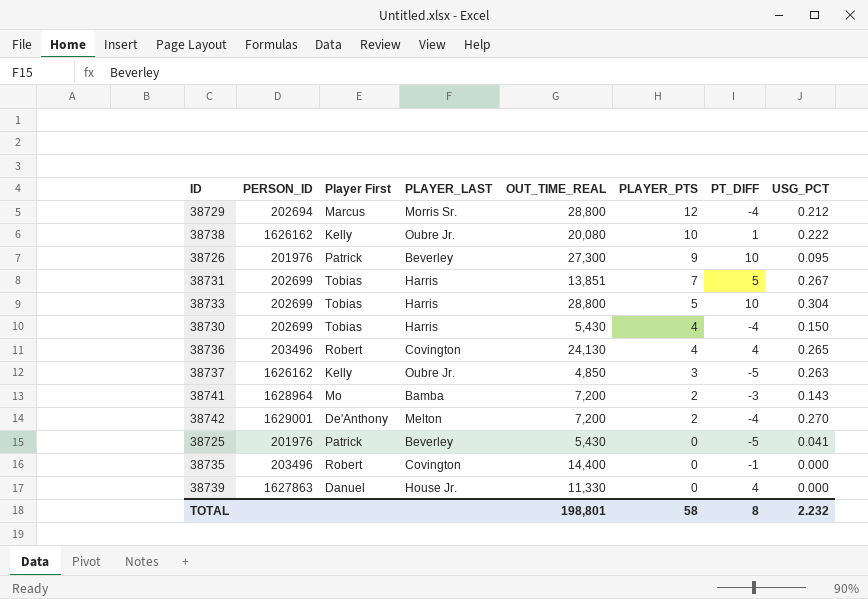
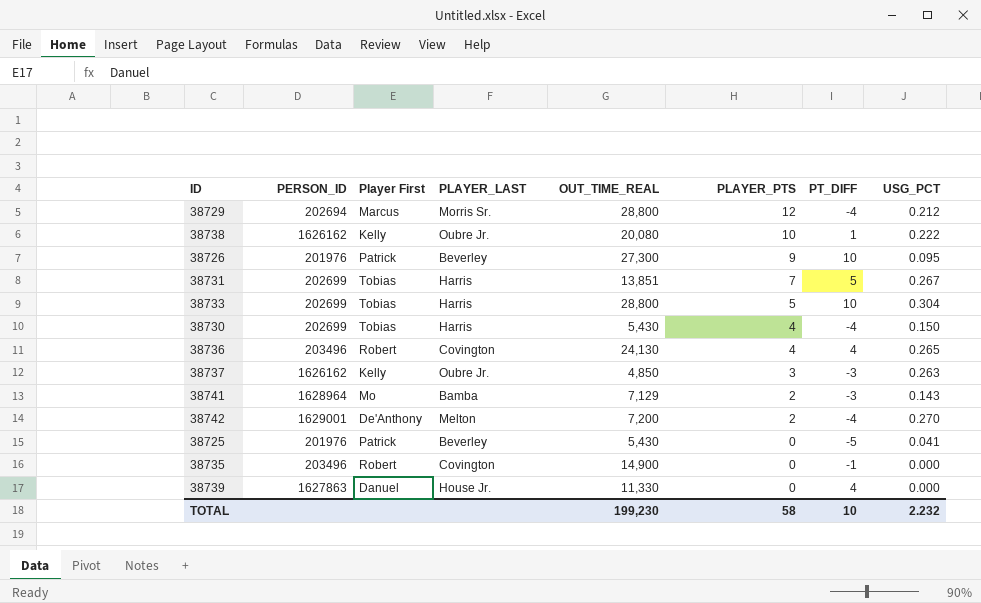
38737 | PT_DIFF: -5 -> -3
38741 | OUT_TIME_REAL: 7,200 -> 7,129
38735 | OUT_TIME_REAL: 14,400 -> 14,900
TOTAL | OUT_TIME_REAL: 198,801 -> 199,230
TOTAL | PT_DIFF: 8 -> 10

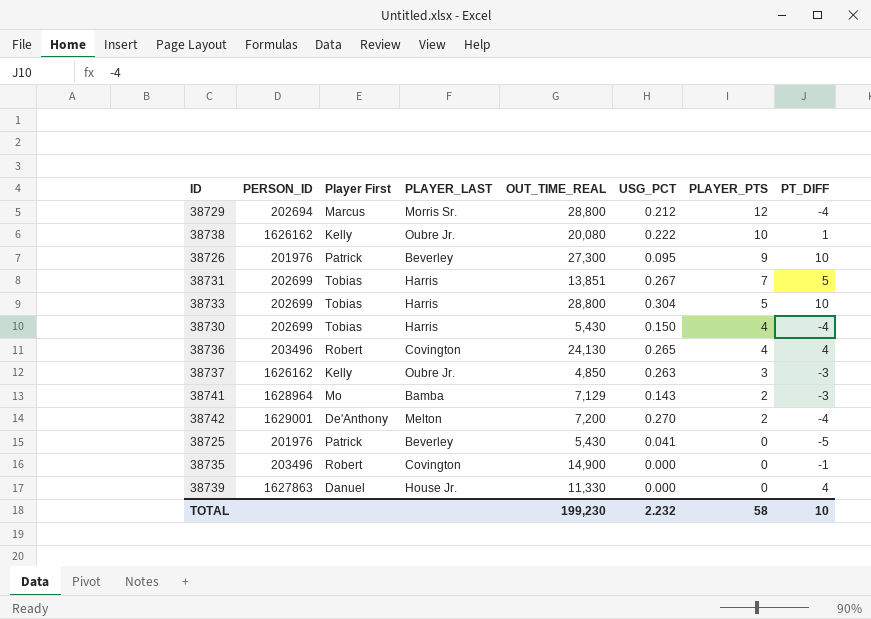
column USG_PCT | position: 8 -> 6

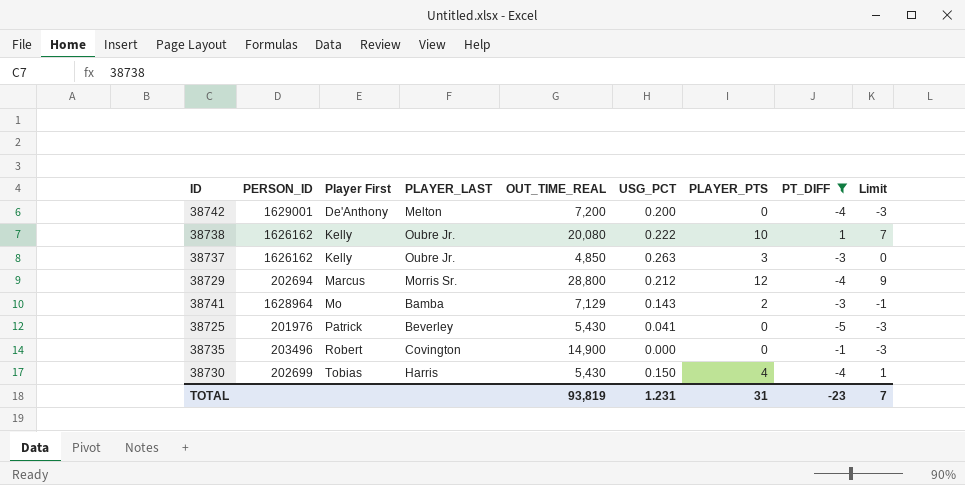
filter: none -> PT_DIFF <= 1
row order: PLAYER_PTS descending -> Player First ascending
column Limit | formula: none -> [PLAYER_PTS] - 3
38742 | USG_PCT: 0.270 -> 0.200
38742 | PLAYER_PTS: 2 -> 0
TOTAL | OUT_TIME_REAL: 199,230 -> 93,819
TOTAL | USG_PCT: 2.232 -> 1.231
TOTAL | PLAYER_PTS: 58 -> 31
TOTAL | PT_DIFF: 10 -> -23

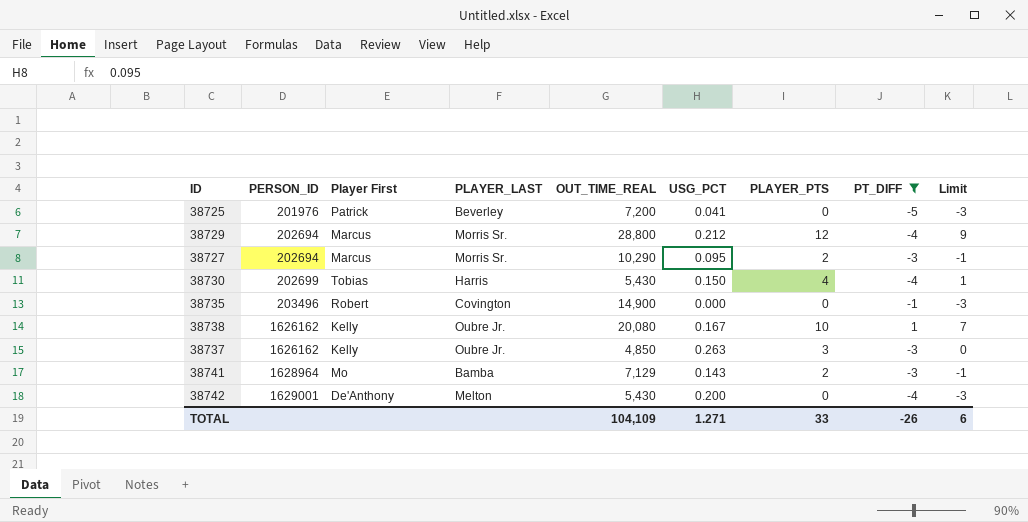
row order: Player First ascending -> PERSON_ID ascending
38725 | OUT_TIME_REAL: 5,430 -> 7,200
row 38727: none -> 202694 | Marcus | Morris Sr. | 10,290 | 0.095 | 2 | -3 | -1
38738 | USG_PCT: 0.222 -> 0.167
38742 | OUT_TIME_REAL: 7,200 -> 5,430
TOTAL | OUT_TIME_REAL: 93,819 -> 104,109
TOTAL | USG_PCT: 1.231 -> 1.271
TOTAL | PLAYER_PTS: 31 -> 33
TOTAL | PT_DIFF: -23 -> -26
TOTAL | Limit: 7 -> 6

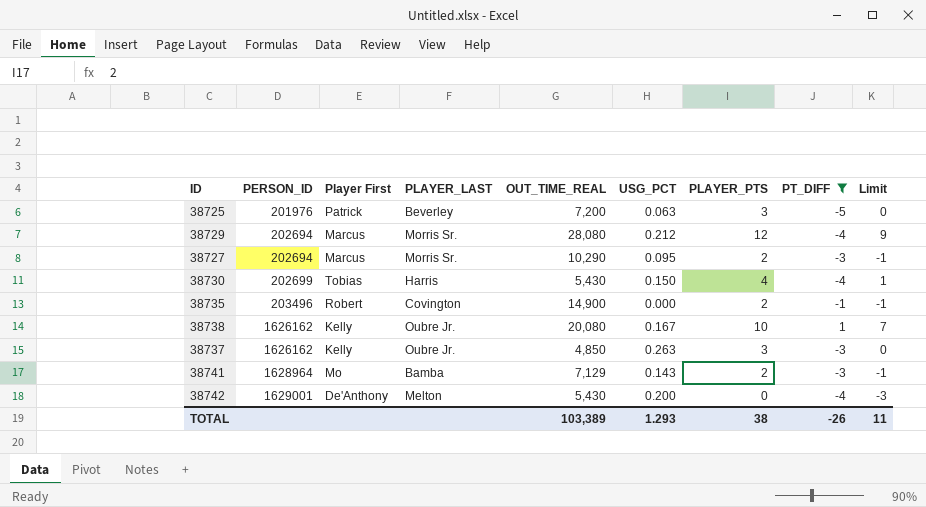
38725 | USG_PCT: 0.041 -> 0.063
38725 | PLAYER_PTS: 0 -> 3
38725 | Limit: -3 -> 0
38729 | OUT_TIME_REAL: 28,800 -> 28,080
38735 | PLAYER_PTS: 0 -> 2
38735 | Limit: -3 -> -1
TOTAL | OUT_TIME_REAL: 104,109 -> 103,389
TOTAL | USG_PCT: 1.271 -> 1.293
TOTAL | PLAYER_PTS: 33 -> 38
TOTAL | Limit: 6 -> 11

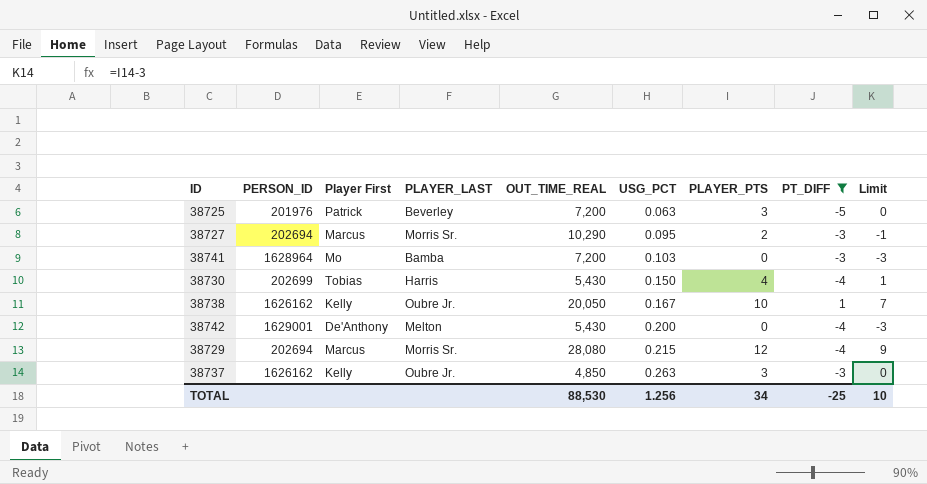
row order: PERSON_ID ascending -> USG_PCT ascending
row 38735: 203496 | Robert | Covington | 14,900 | 0.000 | 2 | -1 | -1 -> none
38741 | OUT_TIME_REAL: 7,129 -> 7,200
38741 | USG_PCT: 0.143 -> 0.103
38741 | PLAYER_PTS: 2 -> 0
38741 | Limit: -1 -> -3
38738 | OUT_TIME_REAL: 20,080 -> 20,050
38729 | USG_PCT: 0.212 -> 0.215
TOTAL | OUT_TIME_REAL: 103,389 -> 88,530
TOTAL | USG_PCT: 1.293 -> 1.256
TOTAL | PLAYER_PTS: 38 -> 34
TOTAL | PT_DIFF: -26 -> -25
TOTAL | Limit: 11 -> 10

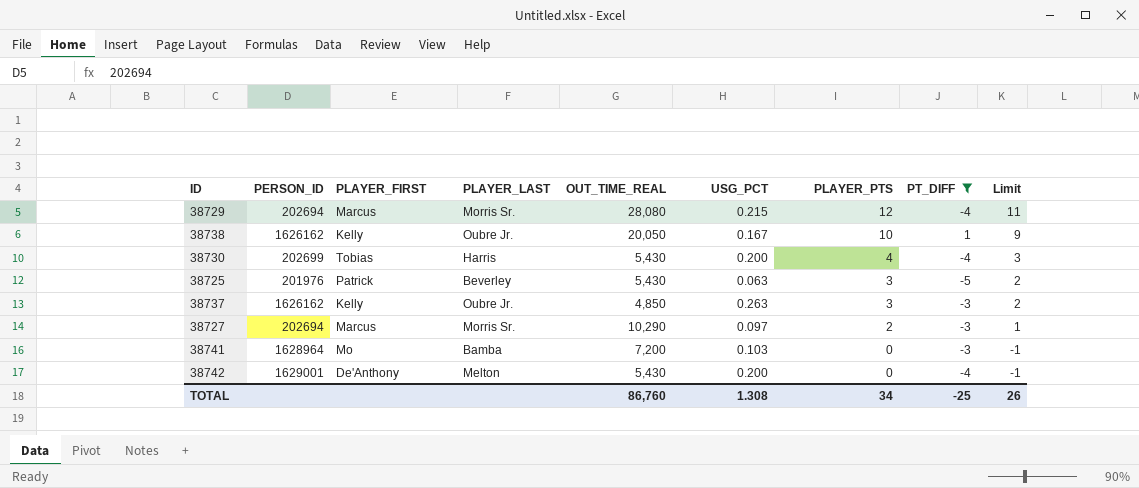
row order: USG_PCT ascending -> PLAYER_PTS descending
column name: Player First -> PLAYER_FIRST
column Limit | formula: [PLAYER_PTS] - 3 -> [PLAYER_PTS] - 1
38730 | USG_PCT: 0.150 -> 0.200
38725 | OUT_TIME_REAL: 7,200 -> 5,430
38727 | USG_PCT: 0.095 -> 0.097
TOTAL | OUT_TIME_REAL: 88,530 -> 86,760
TOTAL | USG_PCT: 1.256 -> 1.308
TOTAL | Limit: 10 -> 26

